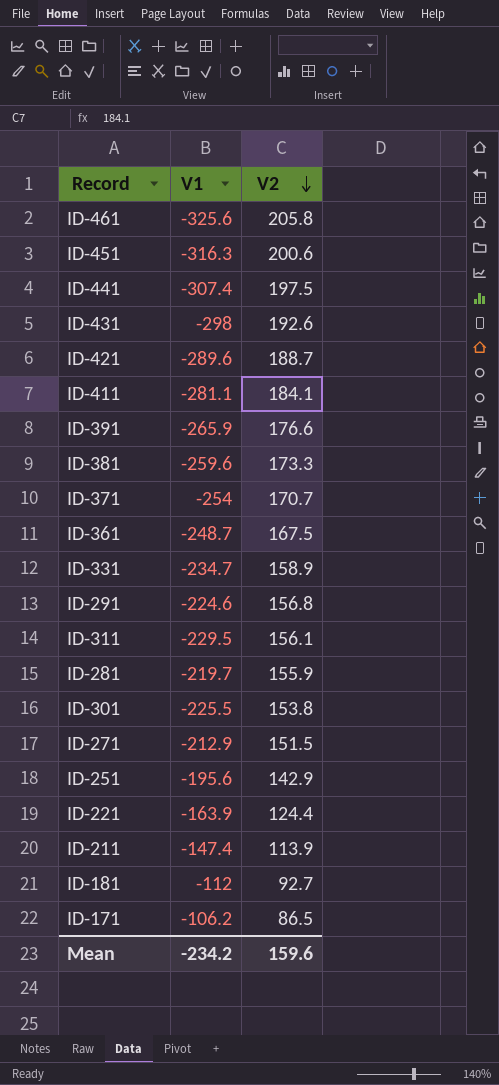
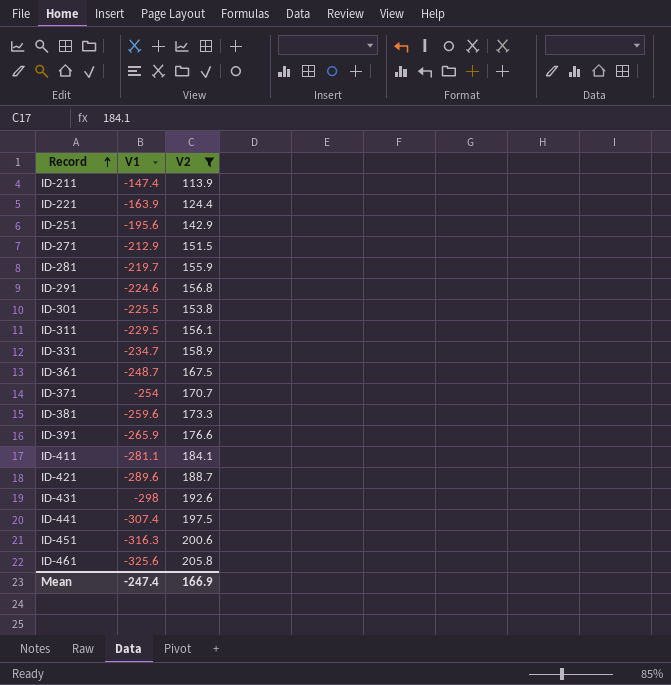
filter: none -> V2 >= 113.9
row order: V2 descending -> Record ascending
Mean | V1: -234.2 -> -247.4
Mean | V2: 159.6 -> 166.9

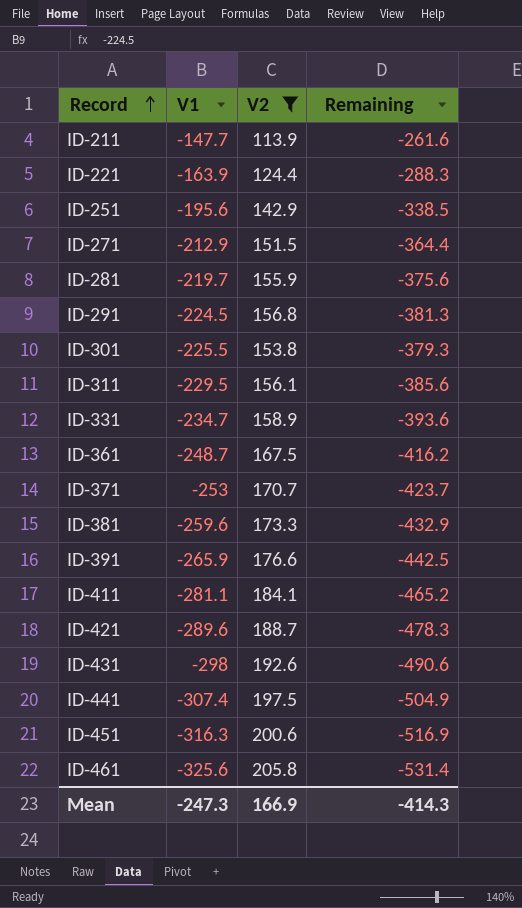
column Remaining | formula: none -> [V1] - [V2]
ID-211 | V1: -147.4 -> -147.7
ID-291 | V1: -224.6 -> -224.5
ID-371 | V1: -254 -> -253
Mean | V1: -247.4 -> -247.3

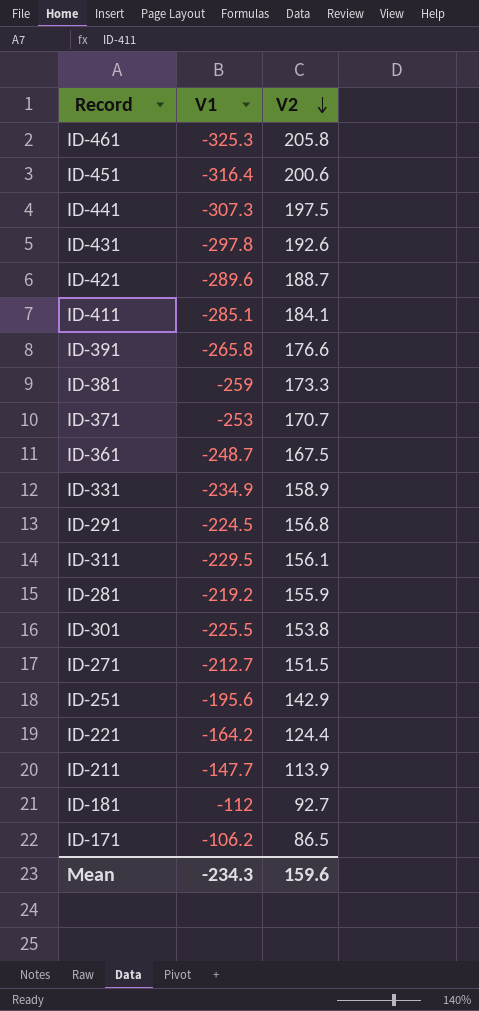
filter: V2 >= 113.9 -> none
row order: Record ascending -> V2 descending
column Remaining | formula: [V1] - [V2] -> none
ID-461 | V1: -325.6 -> -325.3
ID-451 | V1: -316.3 -> -316.4
ID-441 | V1: -307.4 -> -307.3
ID-431 | V1: -298 -> -297.8
ID-411 | V1: -281.1 -> -285.1
ID-391 | V1: -265.9 -> -265.8
ID-381 | V1: -259.6 -> -259
ID-331 | V1: -234.7 -> -234.9
ID-281 | V1: -219.7 -> -219.2
ID-271 | V1: -212.9 -> -212.7
ID-221 | V1: -163.9 -> -164.2
Mean | V1: -247.3 -> -234.3
Mean | V2: 166.9 -> 159.6

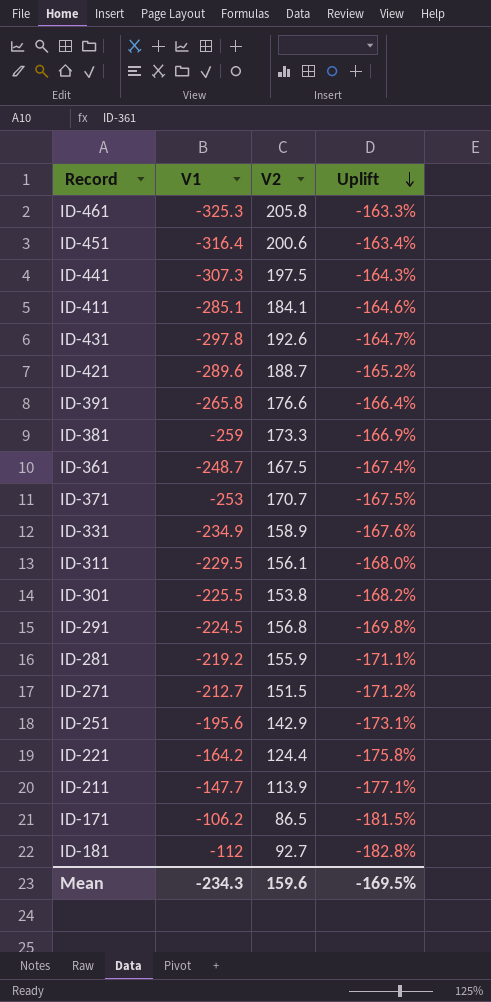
row order: V2 descending -> Uplift descending
column Uplift | formula: none -> ([V2] - [V1]) / [V1]

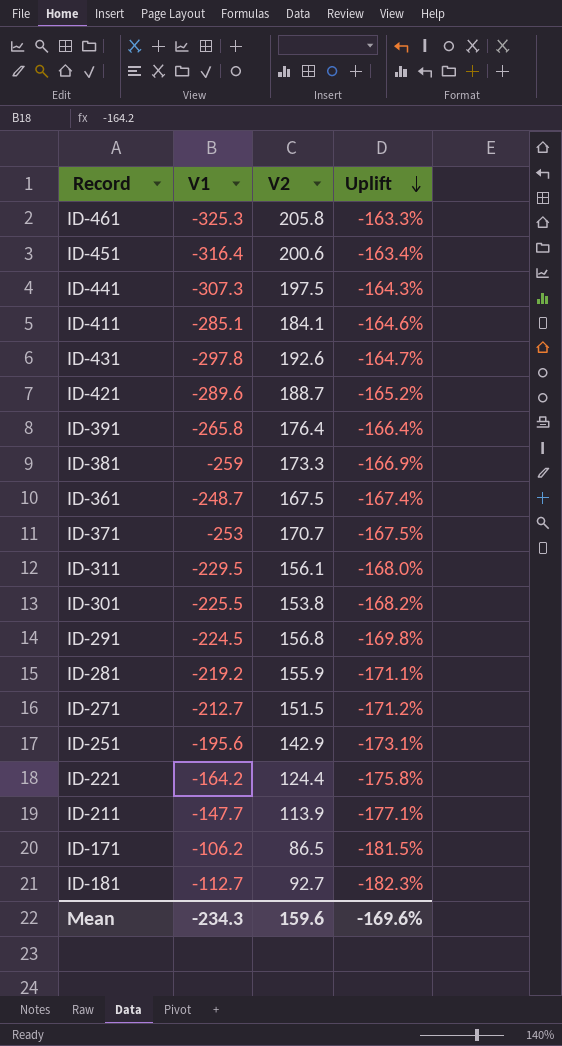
row ID-331: -234.9 | 158.9 | -167.6% -> none
ID-391 | V2: 176.6 -> 176.4
ID-181 | V1: -112 -> -112.7
ID-181 | Uplift: -182.8% -> -182.3%
Mean | Uplift: -169.5% -> -169.6%

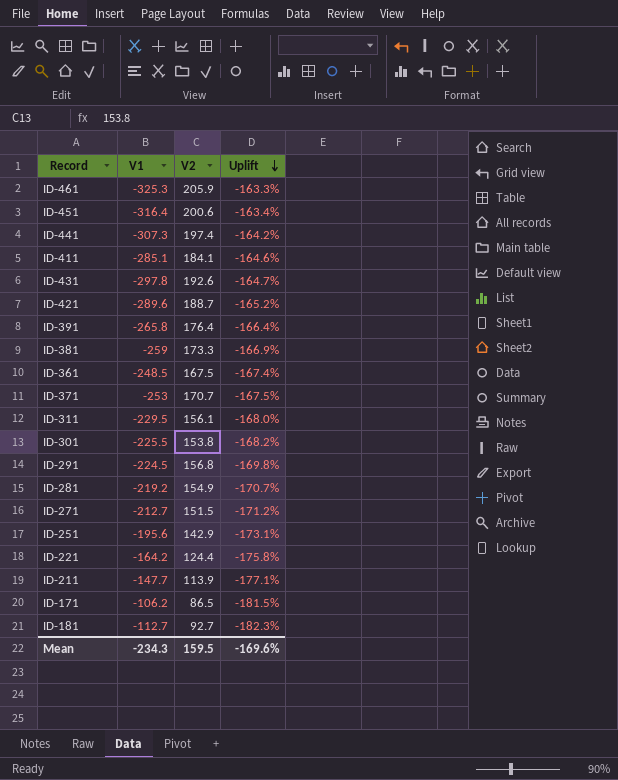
ID-461 | V2: 205.8 -> 205.9
ID-441 | V2: 197.5 -> 197.4
ID-441 | Uplift: -164.3% -> -164.2%
ID-361 | V1: -248.7 -> -248.5
ID-281 | V2: 155.9 -> 154.9
ID-281 | Uplift: -171.1% -> -170.7%
Mean | V2: 159.6 -> 159.5

